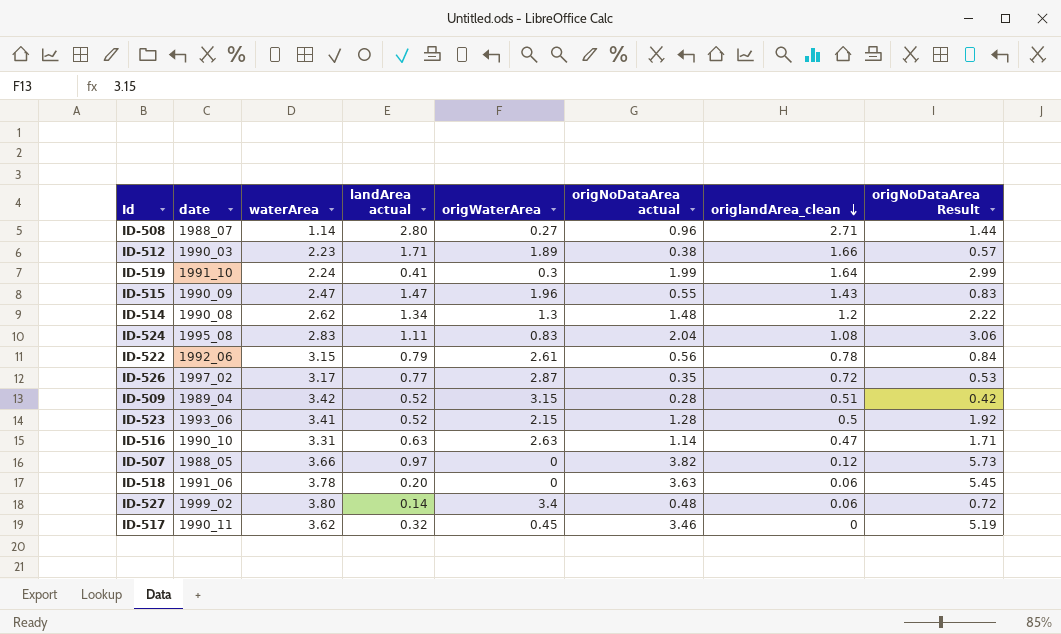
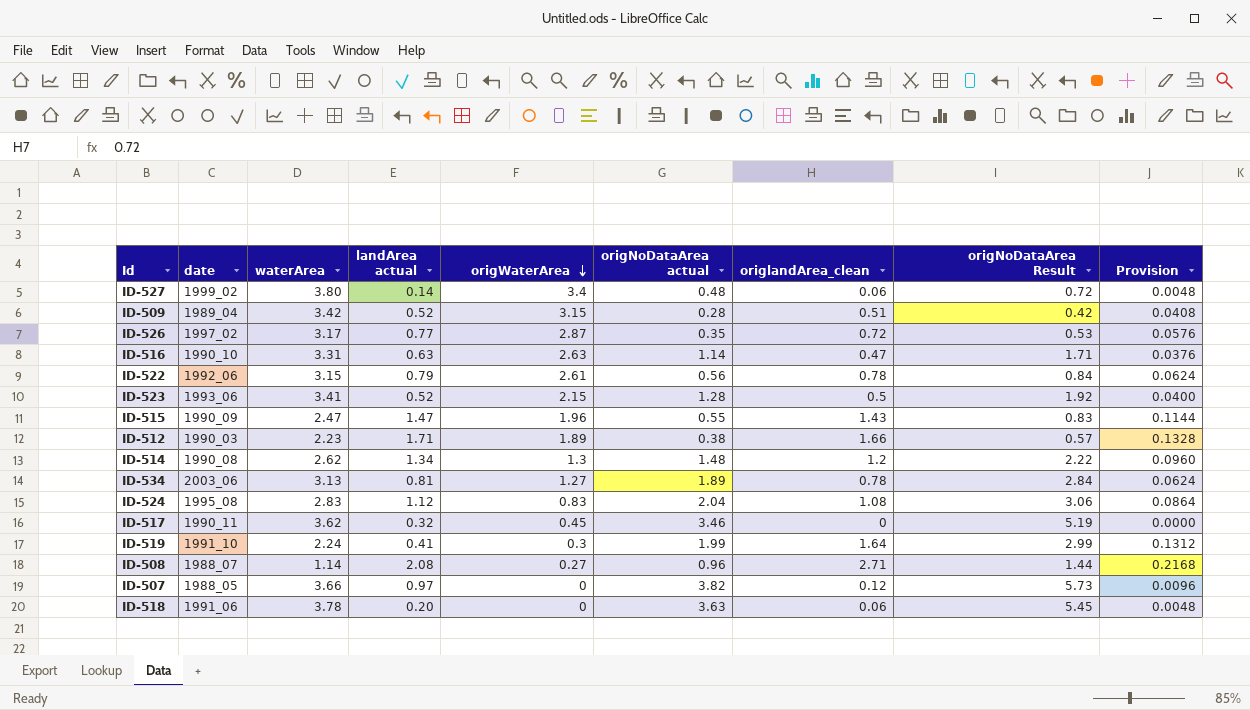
row order: origlandArea_clean descending -> origWaterArea descending
column Provision | formula: none -> [origlandArea_clean] * 0.08
row ID-534: none -> 2003_06 | 3.13 | 0.81 | 1.27 | 1.89 | 0.78 | 2.84 | 0.0624
ID-524 | landArea actual: 1.11 -> 1.12
ID-508 | landArea actual: 2.80 -> 2.08

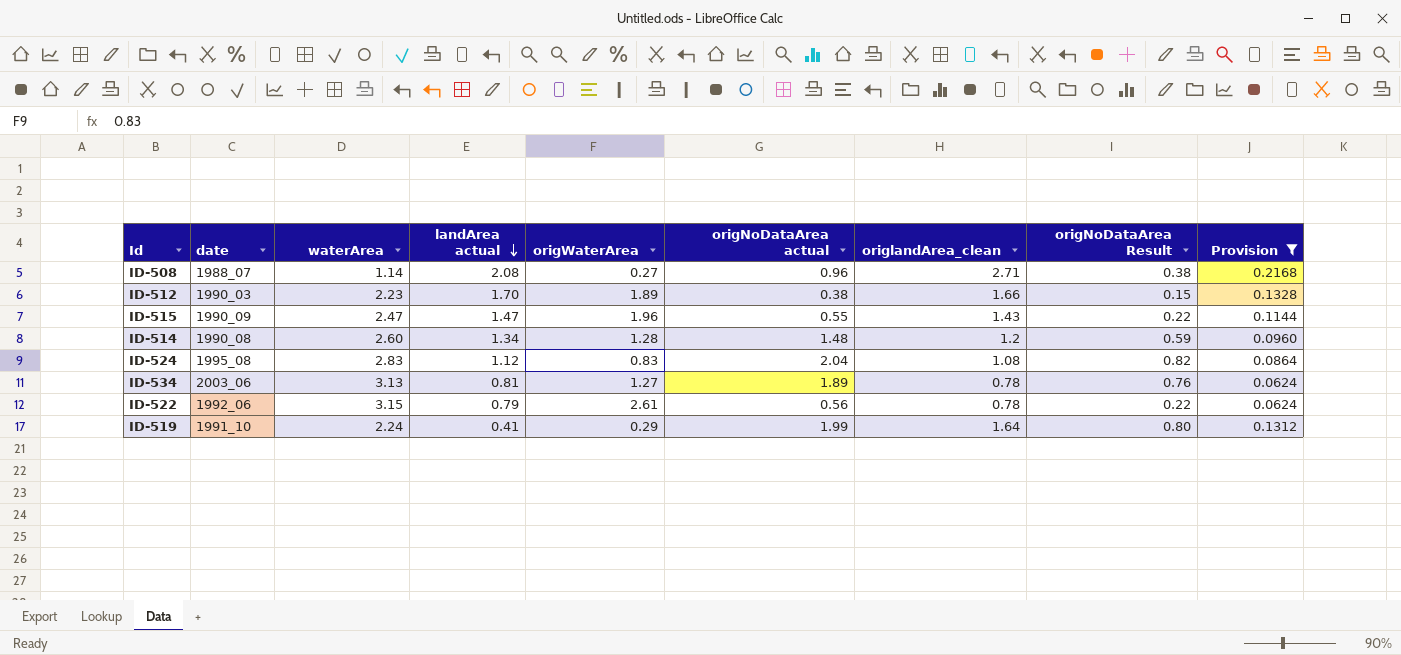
filter: none -> Provision >= 0.0624
row order: origWaterArea descending -> landArea actual descending
column origNoDataArea Result | formula: [origNoDataArea actual] * 1.5 -> [origNoDataArea actual] * 0.4
ID-512 | landArea actual: 1.71 -> 1.70
ID-514 | waterArea: 2.62 -> 2.60
ID-514 | origWaterArea: 1.3 -> 1.28
ID-519 | origWaterArea: 0.3 -> 0.29

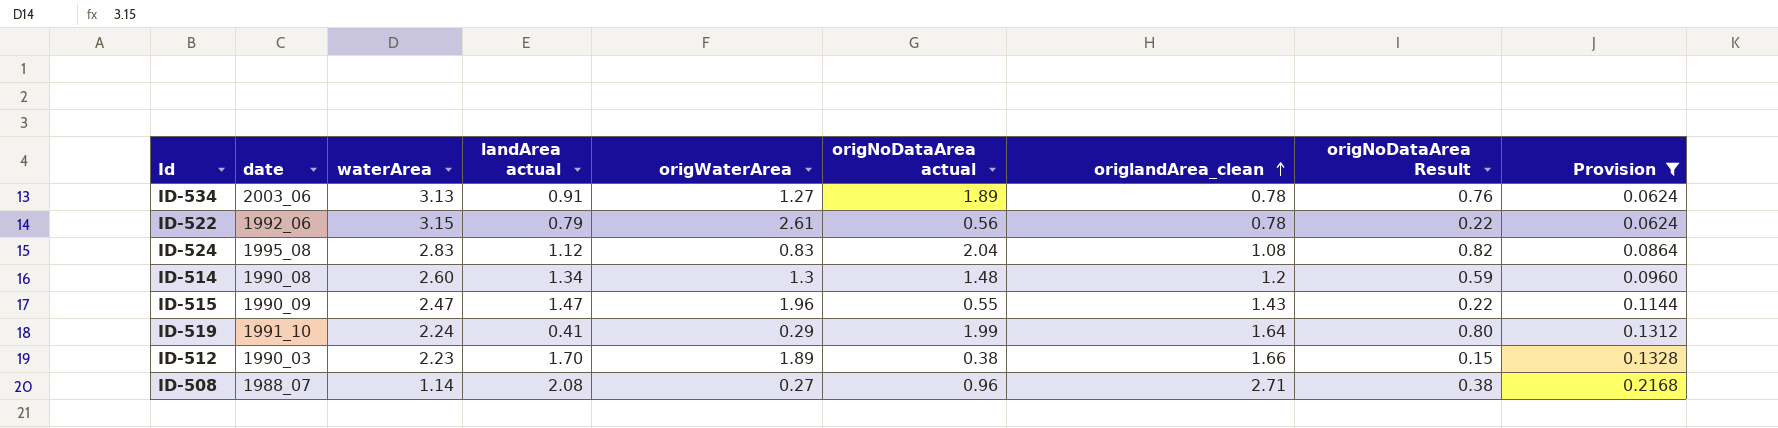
row order: landArea actual descending -> origlandArea_clean ascending
ID-534 | landArea actual: 0.81 -> 0.91
ID-514 | origWaterArea: 1.28 -> 1.3

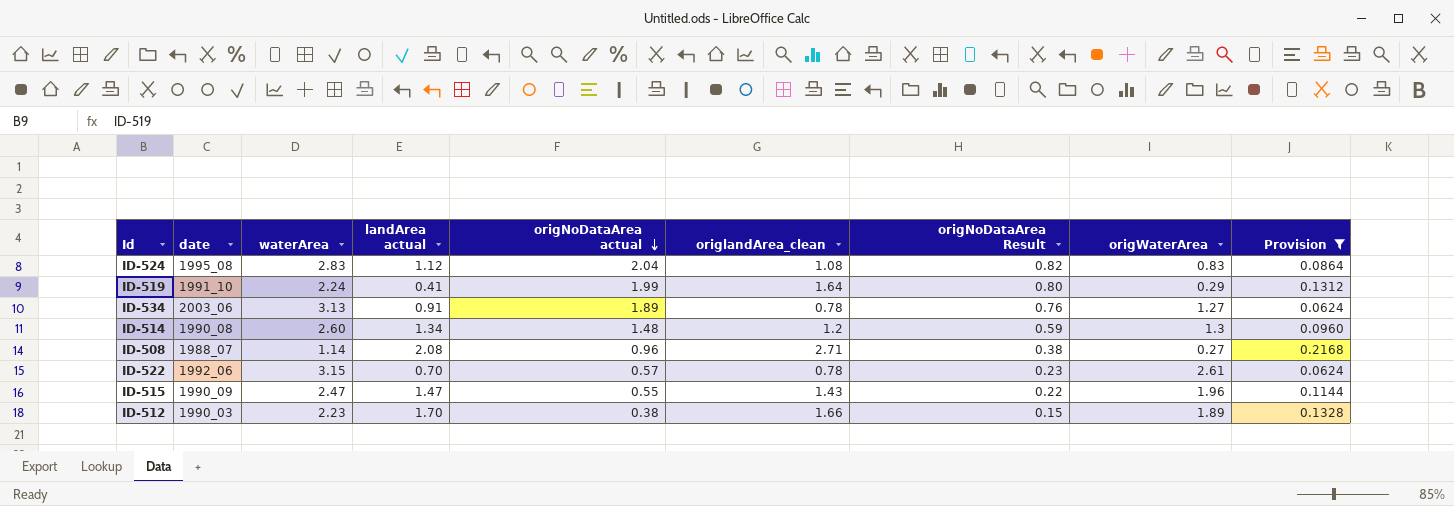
row order: origlandArea_clean ascending -> origNoDataArea actual descending
column origWaterArea | position: 5 -> 8
ID-522 | landArea actual: 0.79 -> 0.70
ID-522 | origNoDataArea actual: 0.56 -> 0.57
ID-522 | origNoDataArea Result: 0.22 -> 0.23

